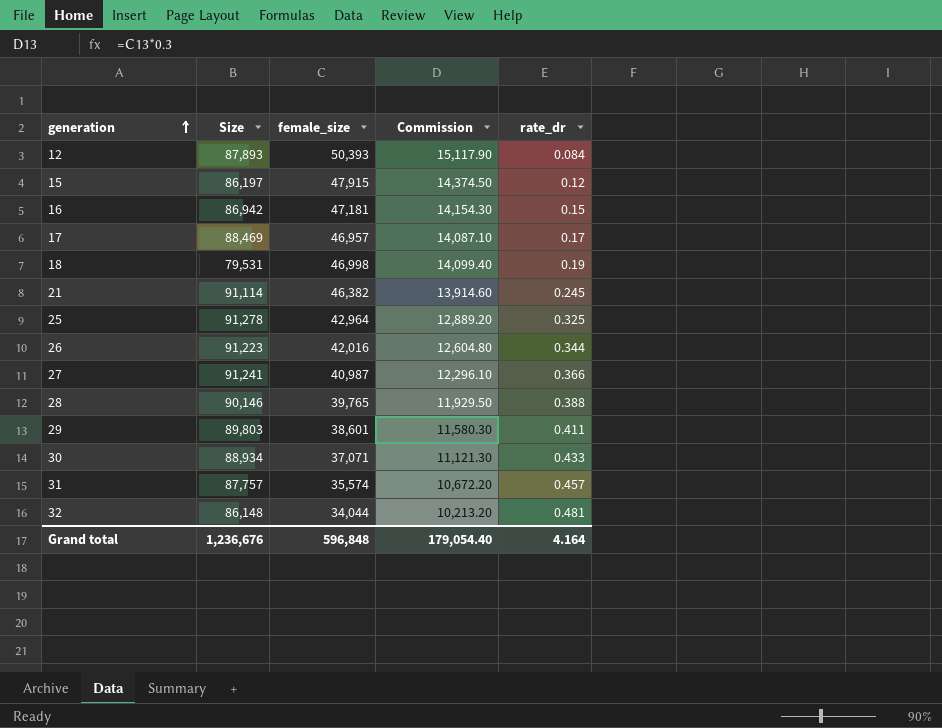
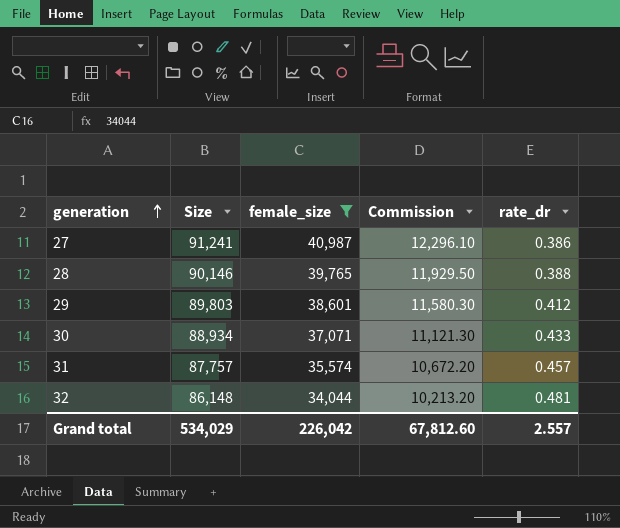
filter: none -> female_size <= 40,987
27 | rate_dr: 0.366 -> 0.386
29 | rate_dr: 0.411 -> 0.412
Grand total | Size: 1,236,676 -> 534,029
Grand total | female_size: 596,848 -> 226,042
Grand total | Commission: 179,054.40 -> 67,812.60
Grand total | rate_dr: 4.164 -> 2.557

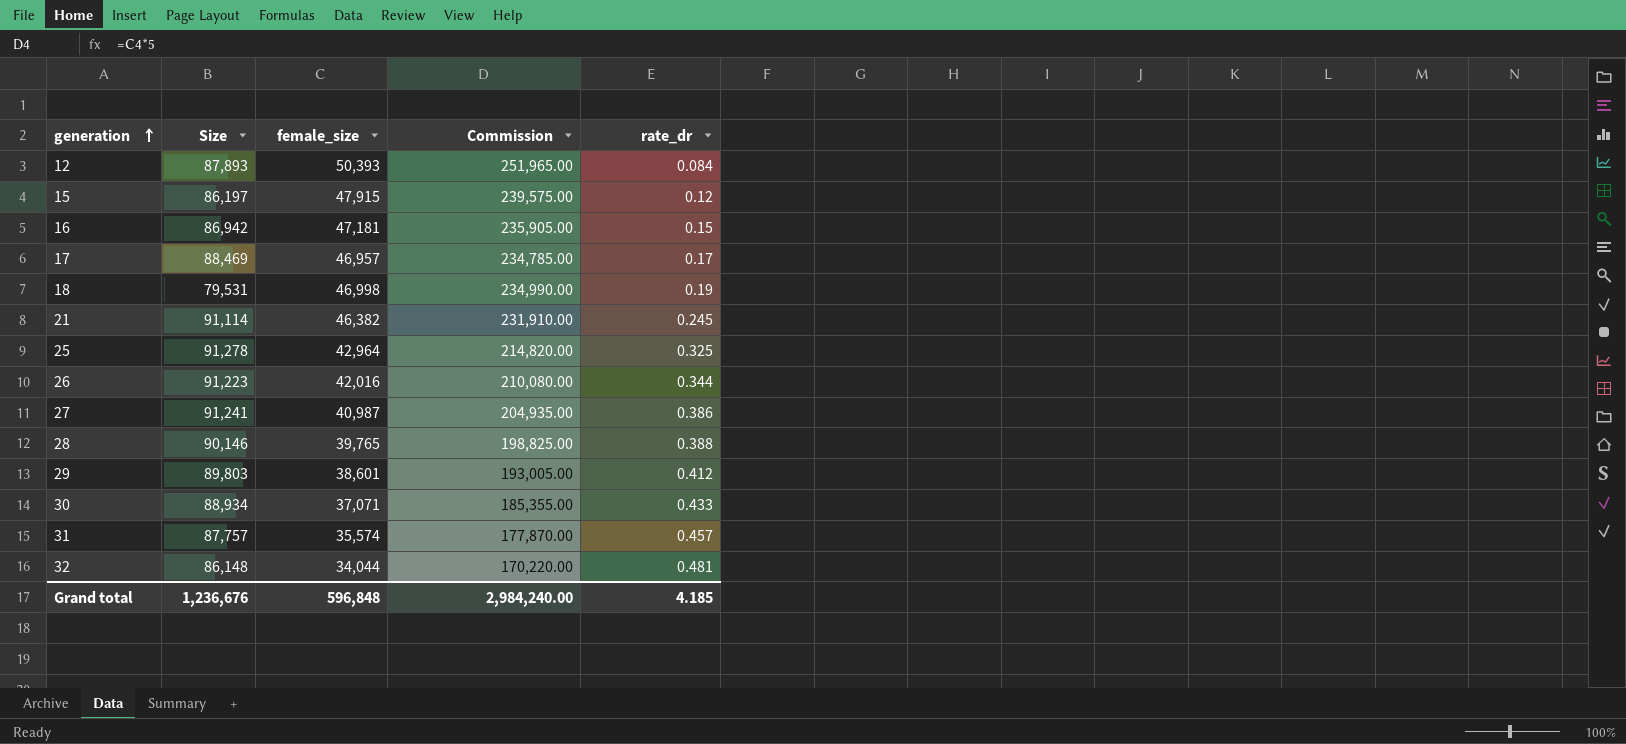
filter: female_size <= 40,987 -> none
column Commission | formula: [female_size] * 0.3 -> [female_size] * 5
Grand total | Size: 534,029 -> 1,236,676
Grand total | female_size: 226,042 -> 596,848
Grand total | Commission: 67,812.60 -> 2,984,240.00
Grand total | rate_dr: 2.557 -> 4.185

